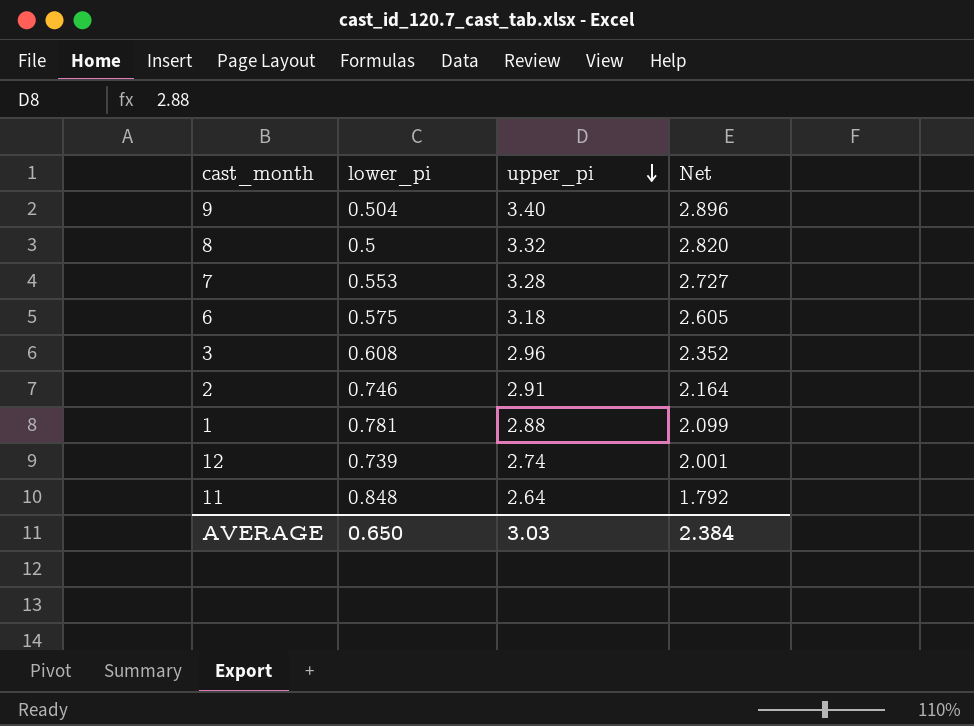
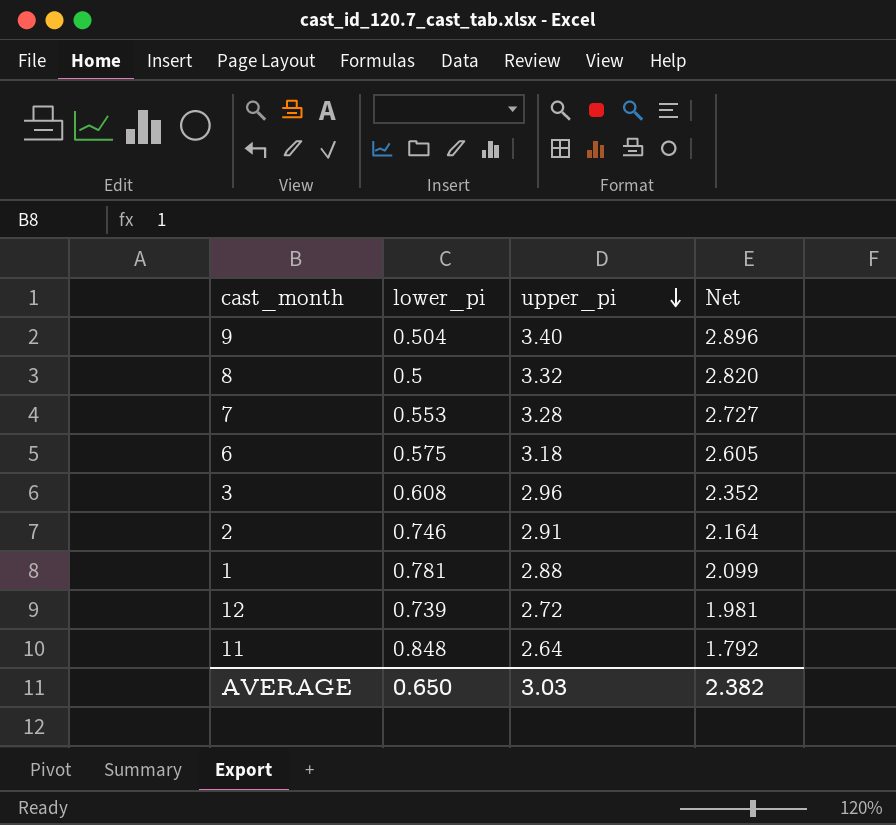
12 | upper_pi: 2.74 -> 2.72
12 | Net: 2.001 -> 1.981
AVERAGE | Net: 2.384 -> 2.382

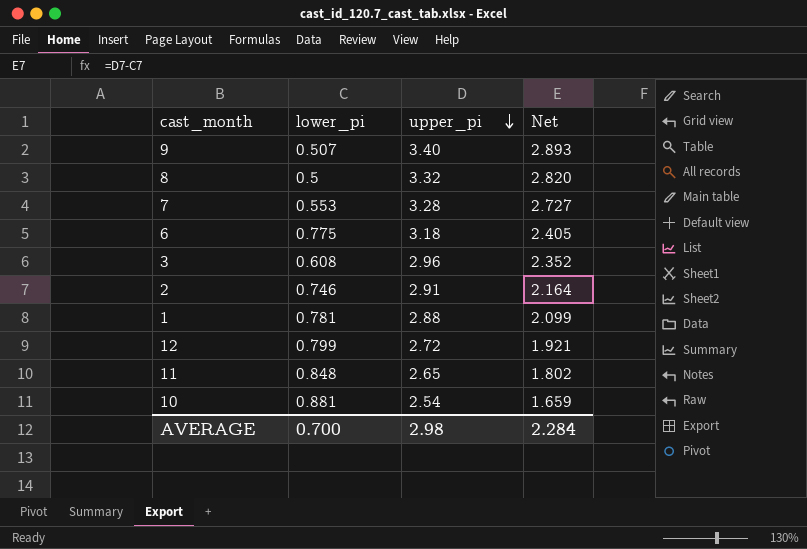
9 | lower_pi: 0.504 -> 0.507
9 | Net: 2.896 -> 2.893
6 | lower_pi: 0.575 -> 0.775
6 | Net: 2.605 -> 2.405
12 | lower_pi: 0.739 -> 0.799
12 | Net: 1.981 -> 1.921
11 | upper_pi: 2.64 -> 2.65
11 | Net: 1.792 -> 1.802
row 10: none -> 0.881 | 2.54 | 1.659
AVERAGE | lower_pi: 0.650 -> 0.700
AVERAGE | upper_pi: 3.03 -> 2.98
AVERAGE | Net: 2.382 -> 2.284

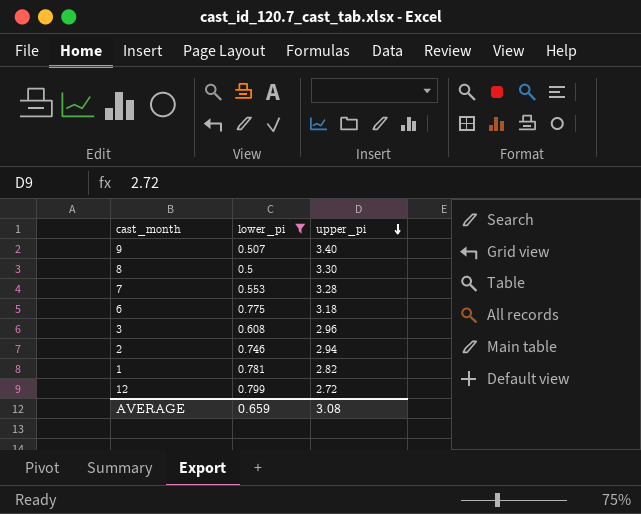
filter: none -> lower_pi <= 0.799
column Net | formula: [upper_pi] - [lower_pi] -> none
8 | upper_pi: 3.32 -> 3.30
2 | upper_pi: 2.91 -> 2.94
1 | upper_pi: 2.88 -> 2.82
AVERAGE | lower_pi: 0.700 -> 0.659
AVERAGE | upper_pi: 2.98 -> 3.08

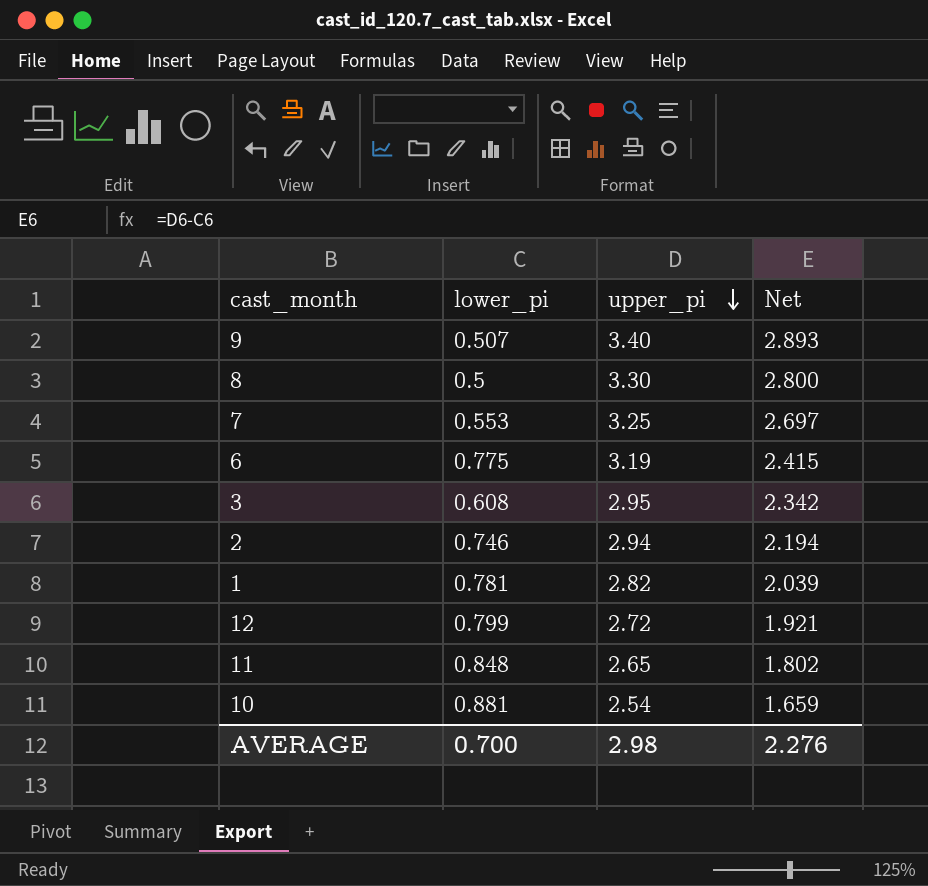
filter: lower_pi <= 0.799 -> none
column Net | formula: none -> [upper_pi] - [lower_pi]
7 | upper_pi: 3.28 -> 3.25
6 | upper_pi: 3.18 -> 3.19
3 | upper_pi: 2.96 -> 2.95
AVERAGE | lower_pi: 0.659 -> 0.700
AVERAGE | upper_pi: 3.08 -> 2.98

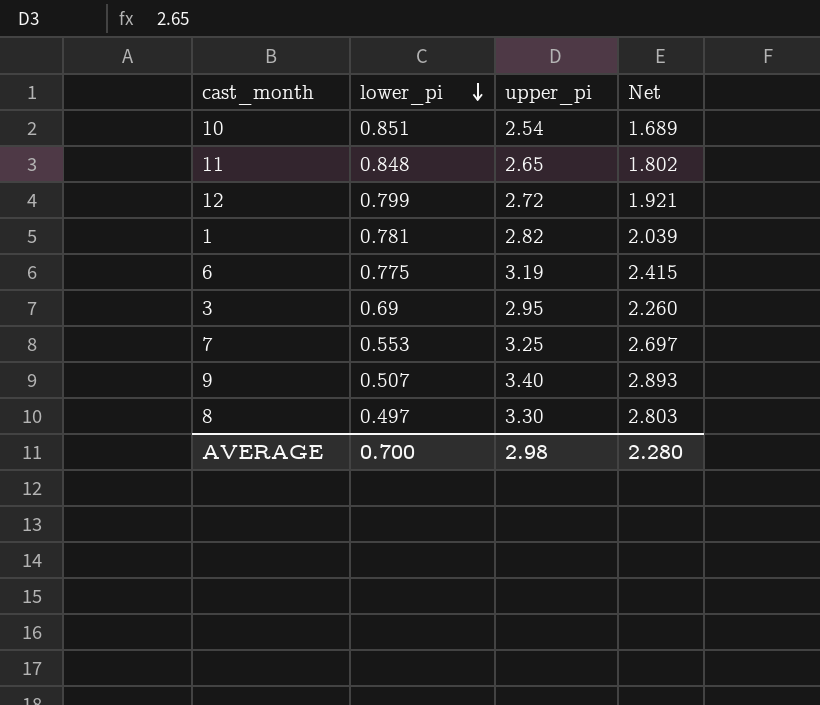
row order: upper_pi descending -> lower_pi descending
row 2: 0.746 | 2.94 | 2.194 -> none
10 | lower_pi: 0.881 -> 0.851
10 | Net: 1.659 -> 1.689
3 | lower_pi: 0.608 -> 0.69
3 | Net: 2.342 -> 2.260
8 | lower_pi: 0.5 -> 0.497
8 | Net: 2.800 -> 2.803
AVERAGE | Net: 2.276 -> 2.280

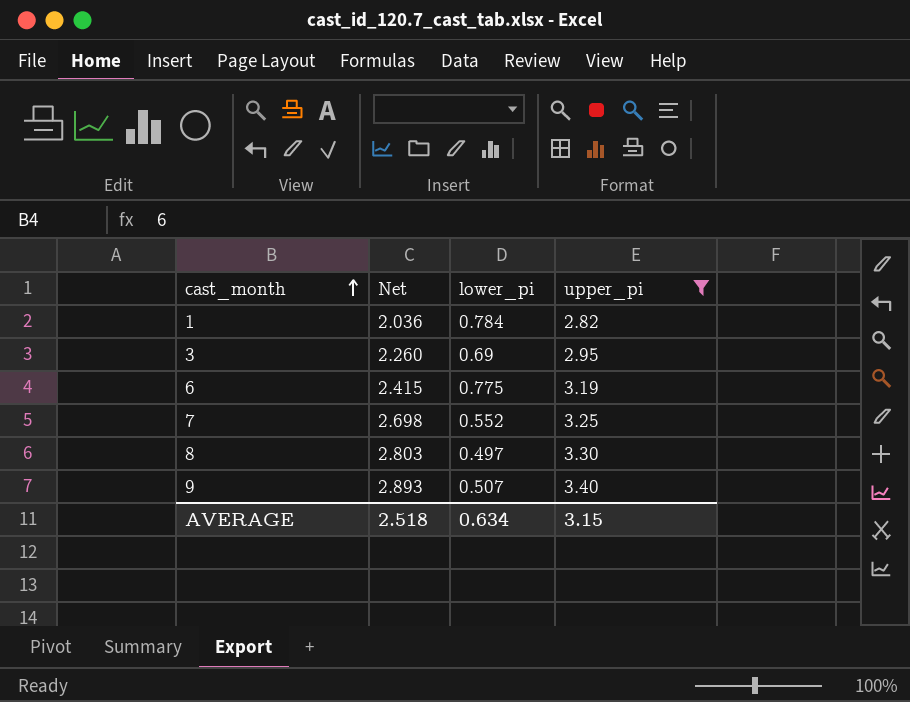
filter: none -> upper_pi >= 2.82
row order: lower_pi descending -> cast_month ascending
column Net | position: 4 -> 2
1 | Net: 2.039 -> 2.036
1 | lower_pi: 0.781 -> 0.784
7 | Net: 2.697 -> 2.698
7 | lower_pi: 0.553 -> 0.552
AVERAGE | Net: 2.280 -> 2.518
AVERAGE | lower_pi: 0.700 -> 0.634
AVERAGE | upper_pi: 2.98 -> 3.15

